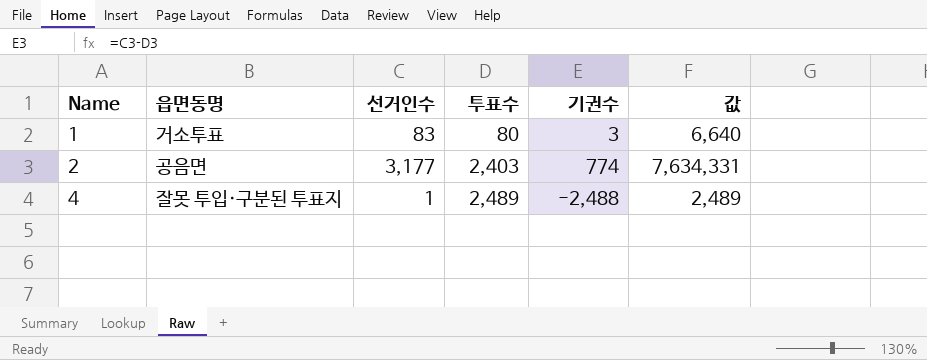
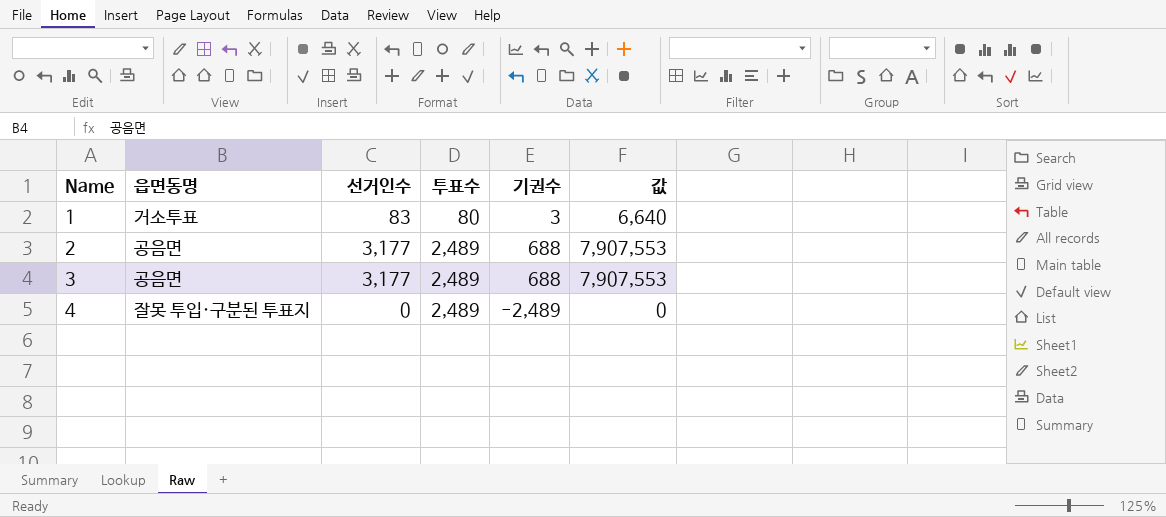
2 | 투표수: 2,403 -> 2,489
2 | 기권수: 774 -> 688
2 | 값: 7,634,331 -> 7,907,553
row 3: none -> 공음면 | 3,177 | 2,489 | 688 | 7,907,553
4 | 선거인수: 1 -> 0
4 | 기권수: -2,488 -> -2,489
4 | 값: 2,489 -> 0

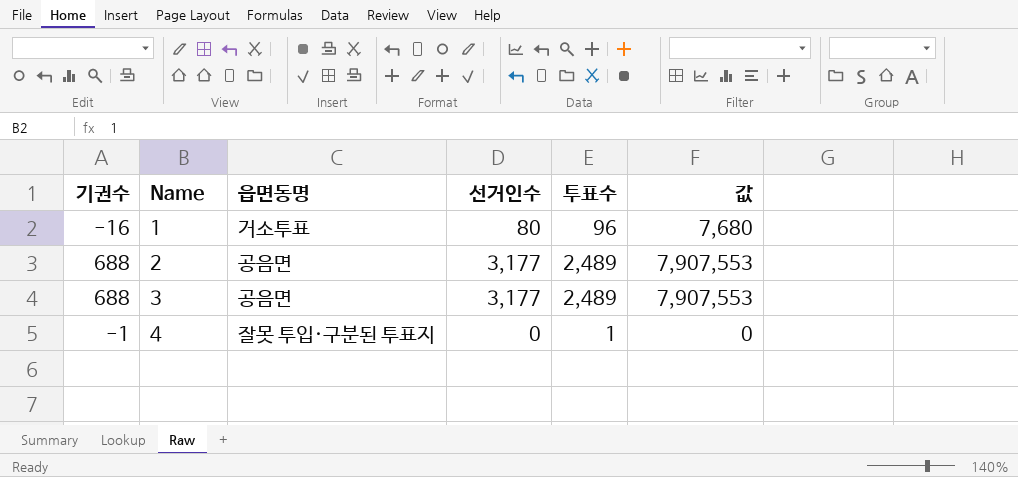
column 기권수 | position: 5 -> 1
1 | 기권수: 3 -> -16
1 | 선거인수: 83 -> 80
1 | 투표수: 80 -> 96
1 | 값: 6,640 -> 7,680
4 | 기권수: -2,489 -> -1
4 | 투표수: 2,489 -> 1

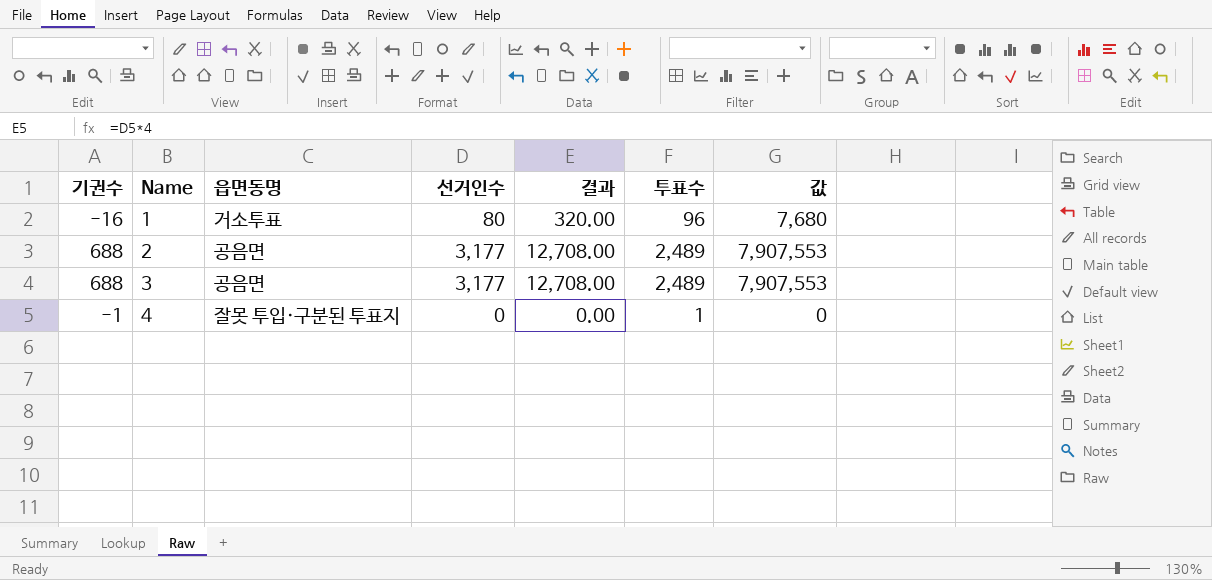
column 결과 | formula: none -> [선거인수] * 4

